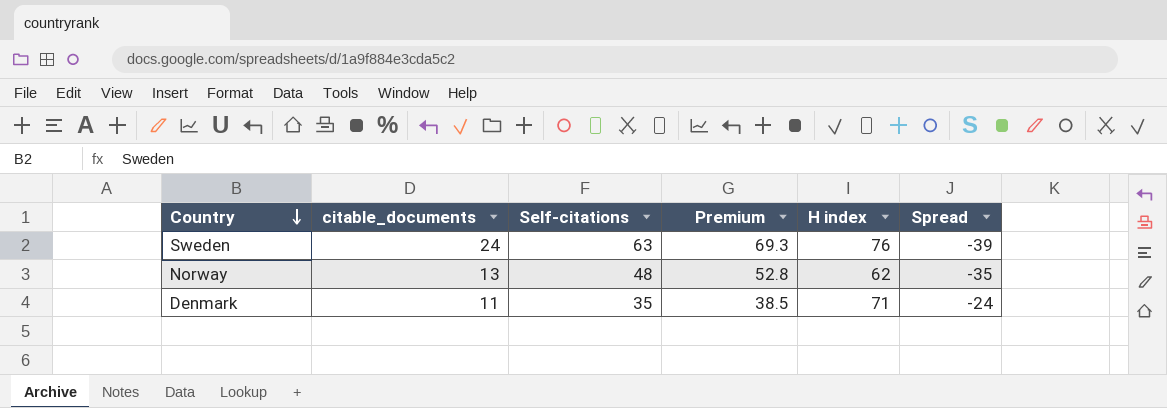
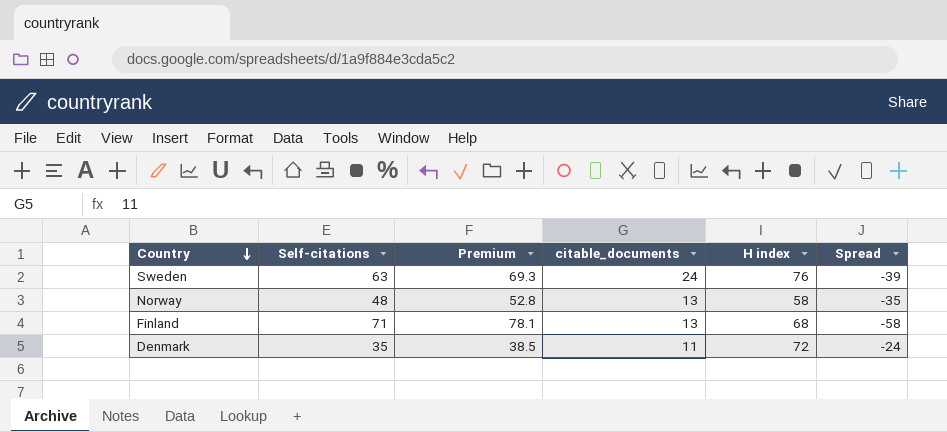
column citable_documents | position: 2 -> 4
Norway | H index: 62 -> 58
row Finland: none -> 71 | 78.1 | 13 | 68 | -58
Denmark | H index: 71 -> 72

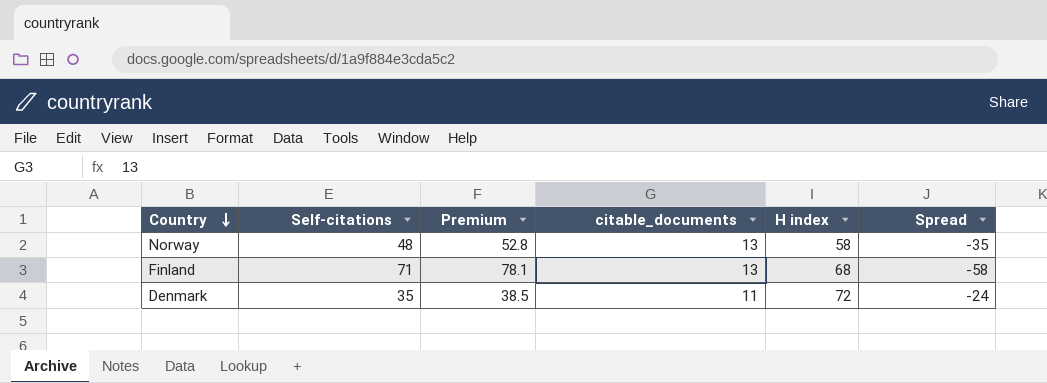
row Sweden: 63 | 69.3 | 24 | 76 | -39 -> none

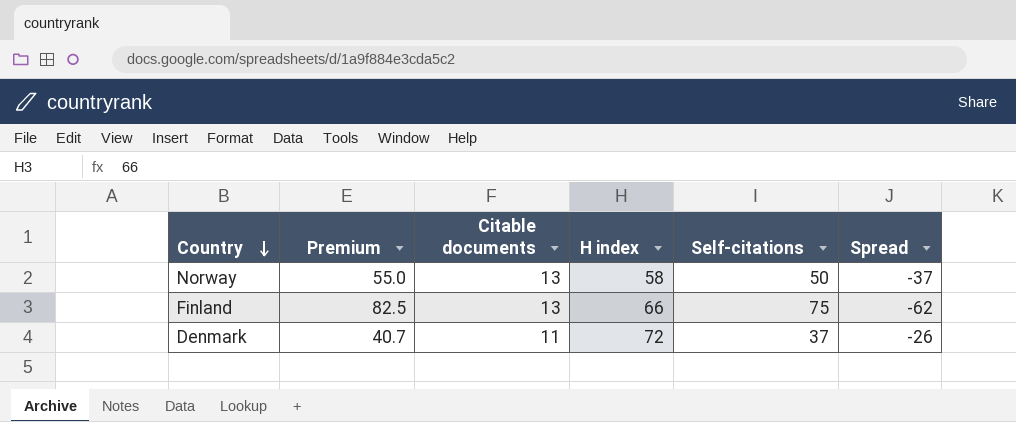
column name: citable_documents -> Citable documents
column Self-citations | position: 2 -> 5
Norway | Premium: 52.8 -> 55.0
Norway | Self-citations: 48 -> 50
Norway | Spread: -35 -> -37
Finland | Premium: 78.1 -> 82.5
Finland | H index: 68 -> 66
Finland | Self-citations: 71 -> 75
Finland | Spread: -58 -> -62
Denmark | Premium: 38.5 -> 40.7
Denmark | Self-citations: 35 -> 37
Denmark | Spread: -24 -> -26

